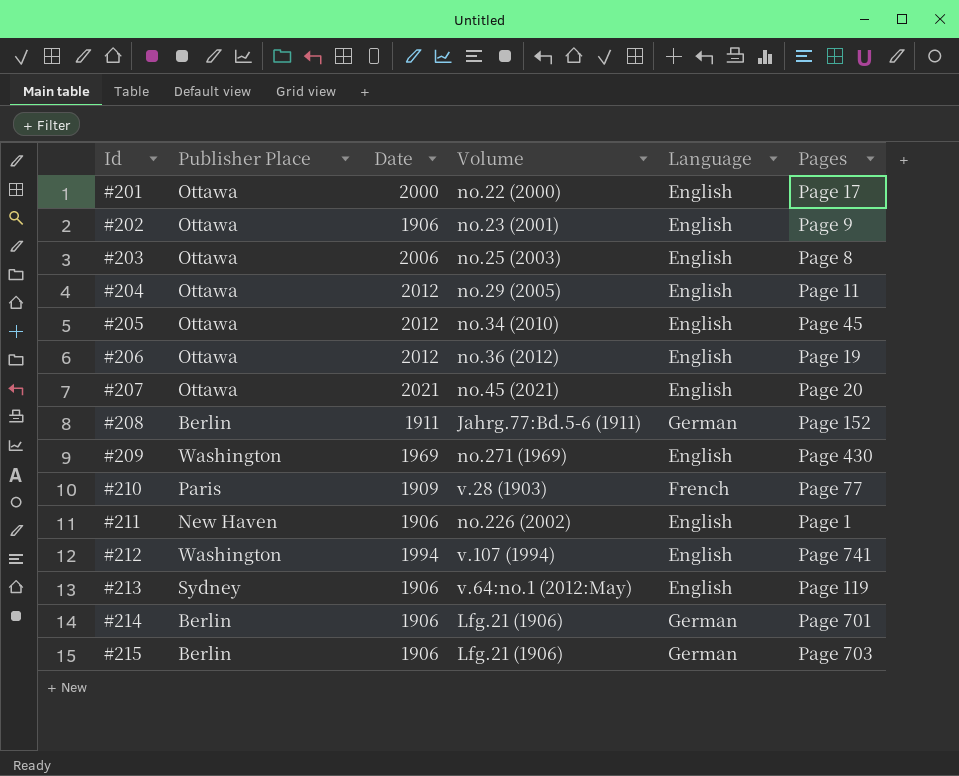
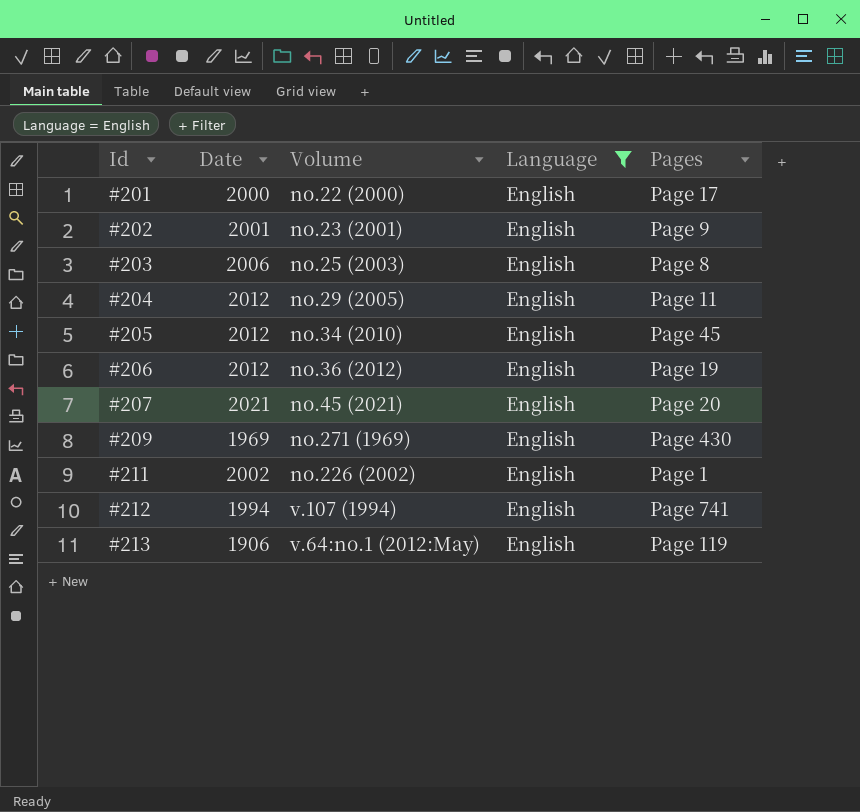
filter: none -> Language = English
column Publisher Place | position: 2 -> none
#202 | Date: 1906 -> 2001
#211 | Date: 1906 -> 2002

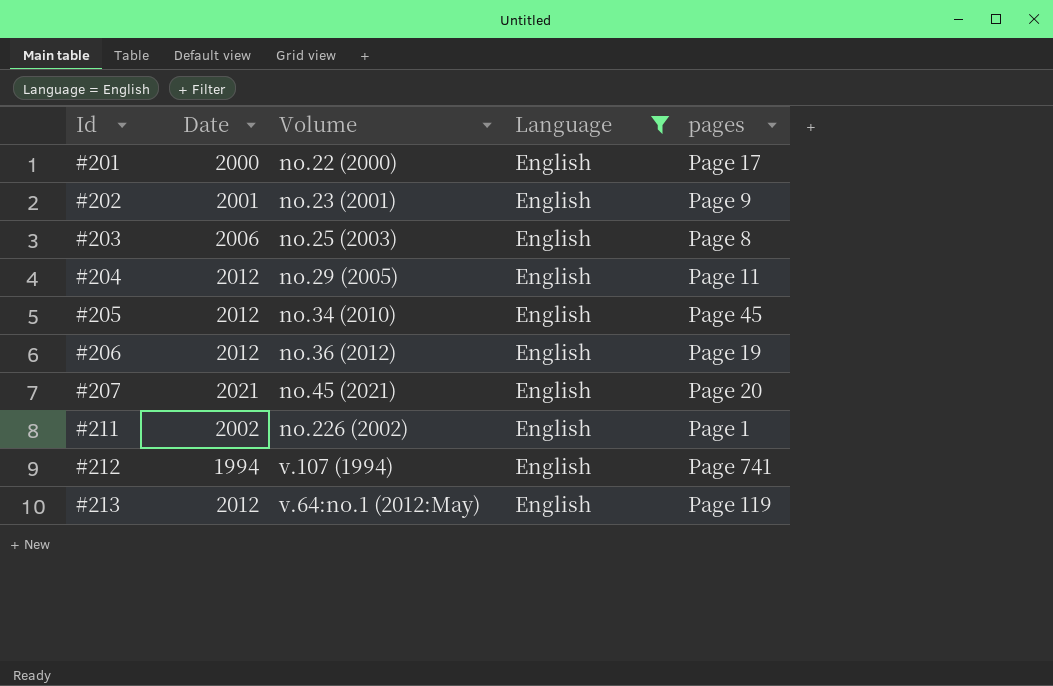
column name: Pages -> pages
row #209: 1969 | no.271 (1969) | English | Page 430 -> none
#213 | Date: 1906 -> 2012

